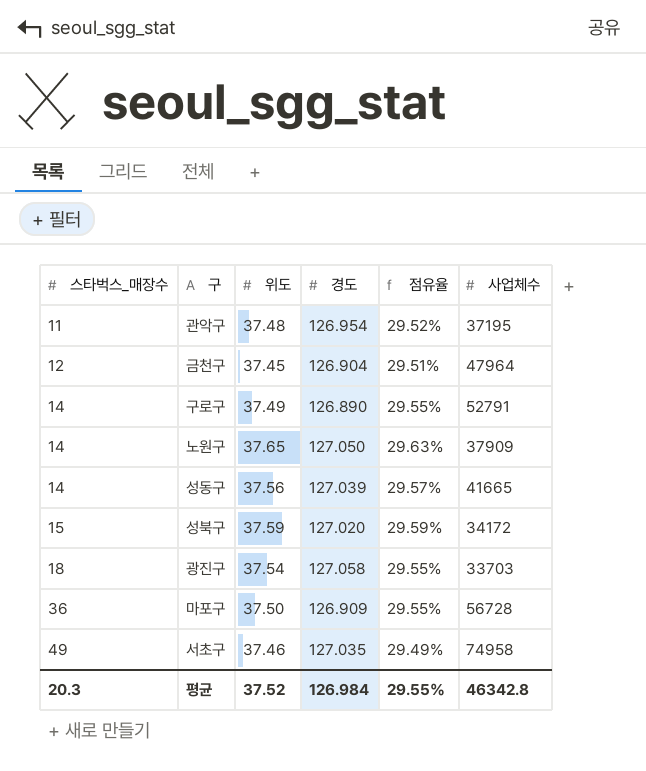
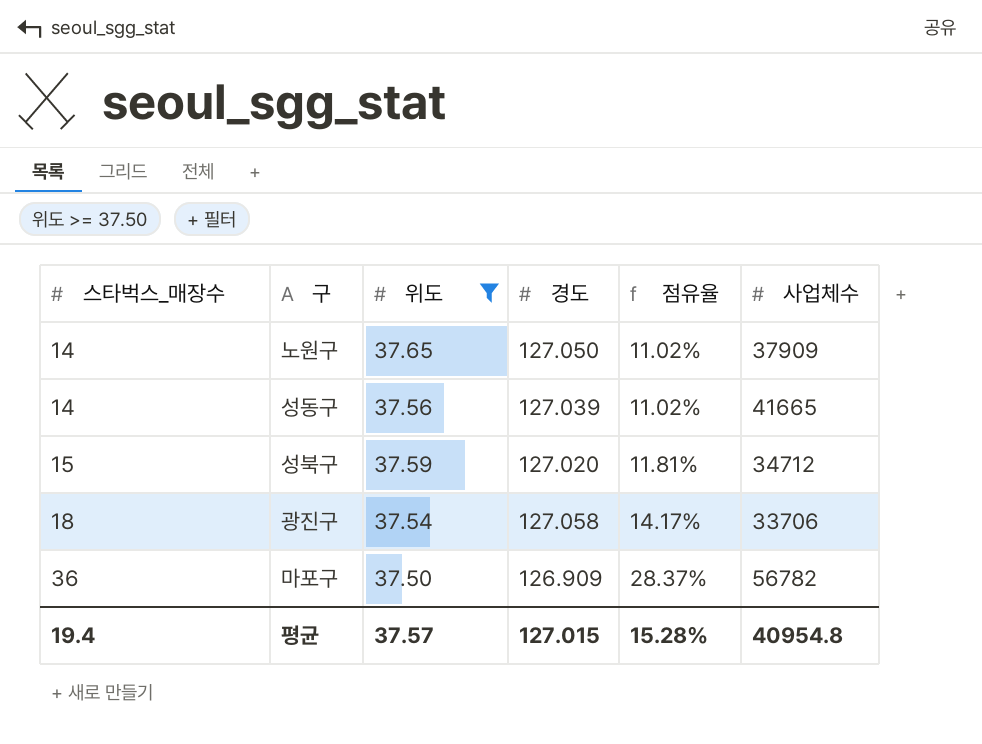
filter: none -> 위도 >= 37.50
column 점유율 | formula: [위도] / [경도] -> [스타벅스_매장수] / [경도]
성북구 | 사업체수: 34172 -> 34712
광진구 | 사업체수: 33703 -> 33706
마포구 | 사업체수: 56728 -> 56782
평균 | 스타벅스_매장수: 20.3 -> 19.4
평균 | 위도: 37.52 -> 37.57
평균 | 경도: 126.984 -> 127.015
평균 | 점유율: 29.55% -> 15.28%
평균 | 사업체수: 46342.8 -> 40954.8

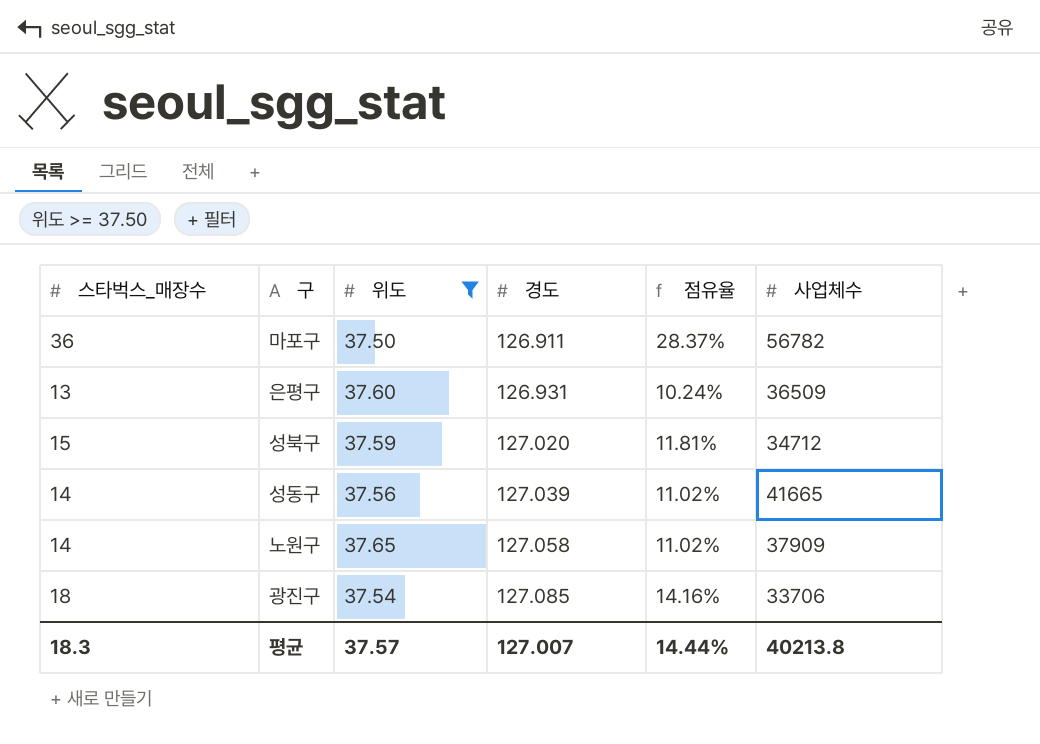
row order: 스타벅스_매장수 ascending -> 경도 ascending
마포구 | 경도: 126.909 -> 126.911
row 은평구: none -> 13 | 37.60 | 126.931 | 10.24% | 36509
노원구 | 경도: 127.050 -> 127.058
광진구 | 경도: 127.058 -> 127.085
광진구 | 점유율: 14.17% -> 14.16%
평균 | 스타벅스_매장수: 19.4 -> 18.3
평균 | 경도: 127.015 -> 127.007
평균 | 점유율: 15.28% -> 14.44%
평균 | 사업체수: 40954.8 -> 40213.8

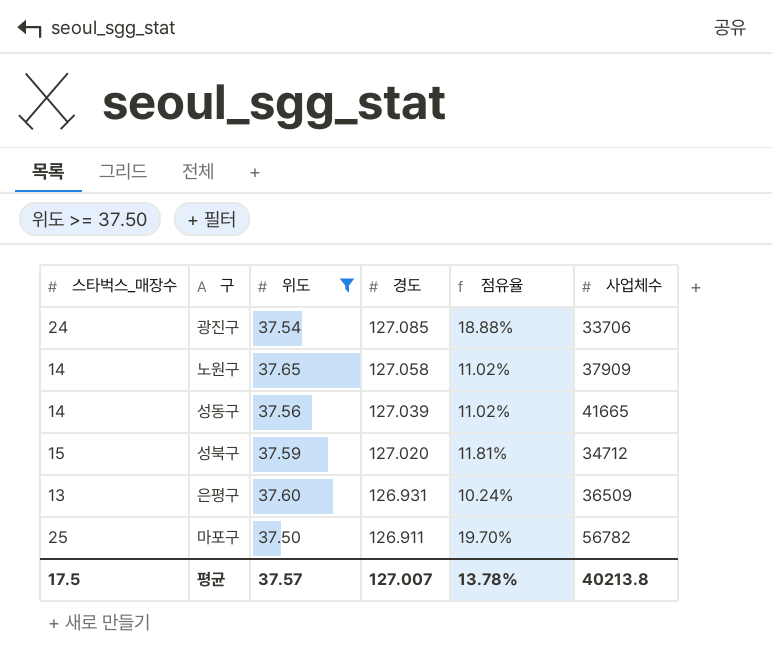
row order: 경도 ascending -> 경도 descending
광진구 | 스타벅스_매장수: 18 -> 24
광진구 | 점유율: 14.16% -> 18.88%
마포구 | 스타벅스_매장수: 36 -> 25
마포구 | 점유율: 28.37% -> 19.70%
평균 | 스타벅스_매장수: 18.3 -> 17.5
평균 | 점유율: 14.44% -> 13.78%

